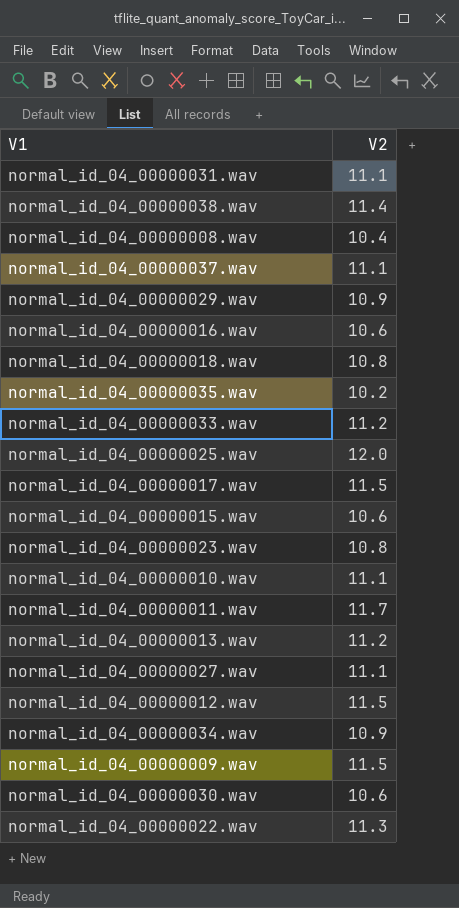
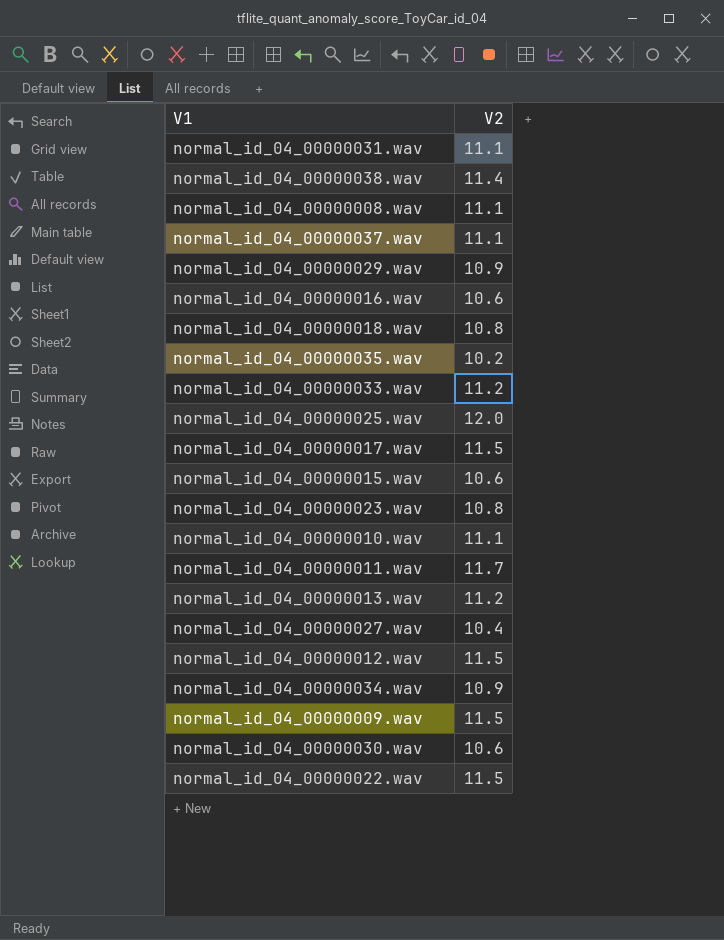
normal_id_04_00000008.wav | V2: 10.4 -> 11.1
normal_id_04_00000027.wav | V2: 11.1 -> 10.4
normal_id_04_00000022.wav | V2: 11.3 -> 11.5

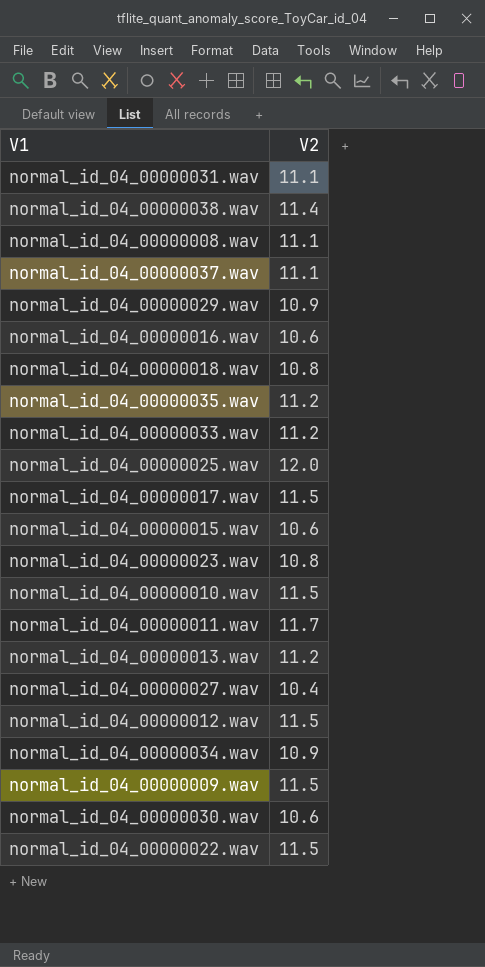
normal_id_04_00000035.wav | V2: 10.2 -> 11.2
normal_id_04_00000010.wav | V2: 11.1 -> 11.5

